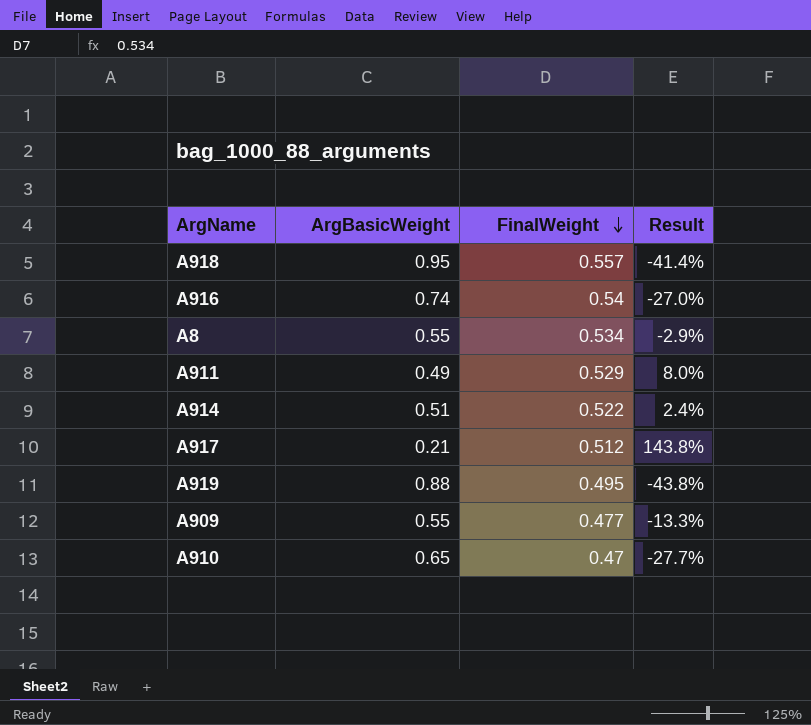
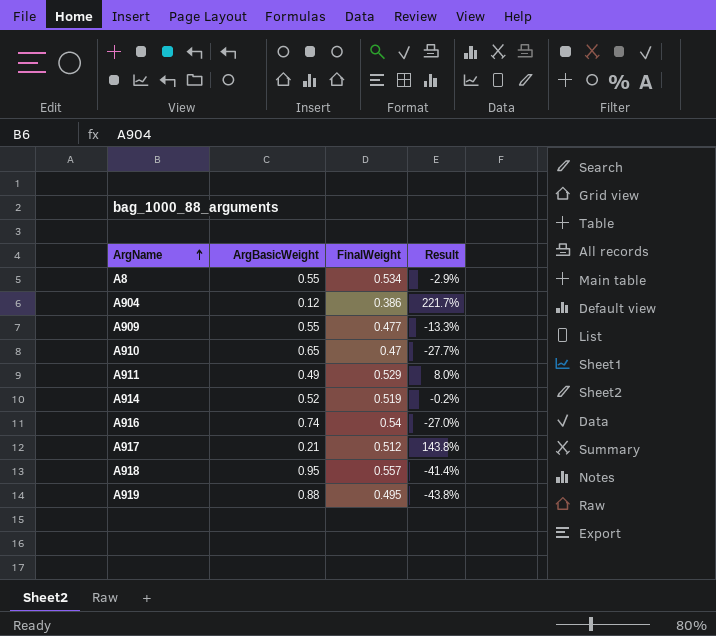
row order: FinalWeight descending -> ArgName ascending
row A904: none -> 0.12 | 0.386 | 221.7%
A914 | ArgBasicWeight: 0.51 -> 0.52
A914 | FinalWeight: 0.522 -> 0.519
A914 | Result: 2.4% -> -0.2%

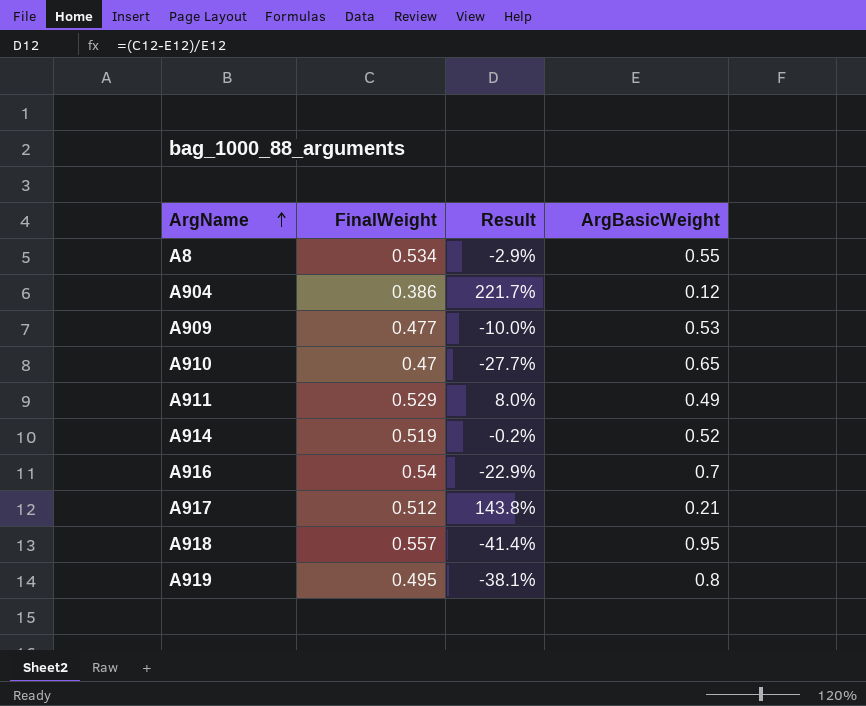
column ArgBasicWeight | position: 2 -> 4
A909 | Result: -13.3% -> -10.0%
A909 | ArgBasicWeight: 0.55 -> 0.53
A916 | Result: -27.0% -> -22.9%
A916 | ArgBasicWeight: 0.74 -> 0.7
A919 | Result: -43.8% -> -38.1%
A919 | ArgBasicWeight: 0.88 -> 0.8

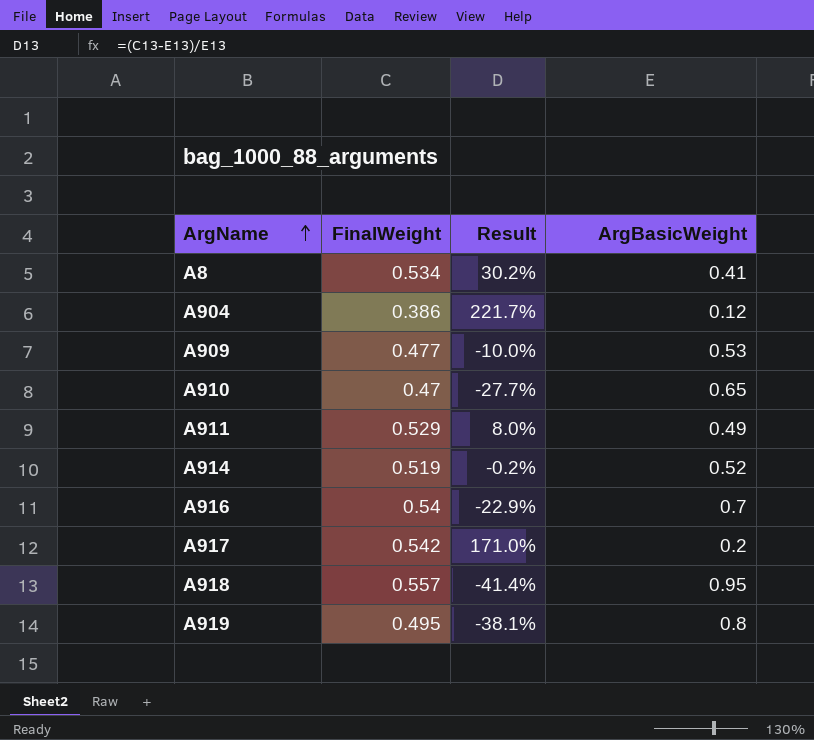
A8 | Result: -2.9% -> 30.2%
A8 | ArgBasicWeight: 0.55 -> 0.41
A917 | FinalWeight: 0.512 -> 0.542
A917 | Result: 143.8% -> 171.0%
A917 | ArgBasicWeight: 0.21 -> 0.2

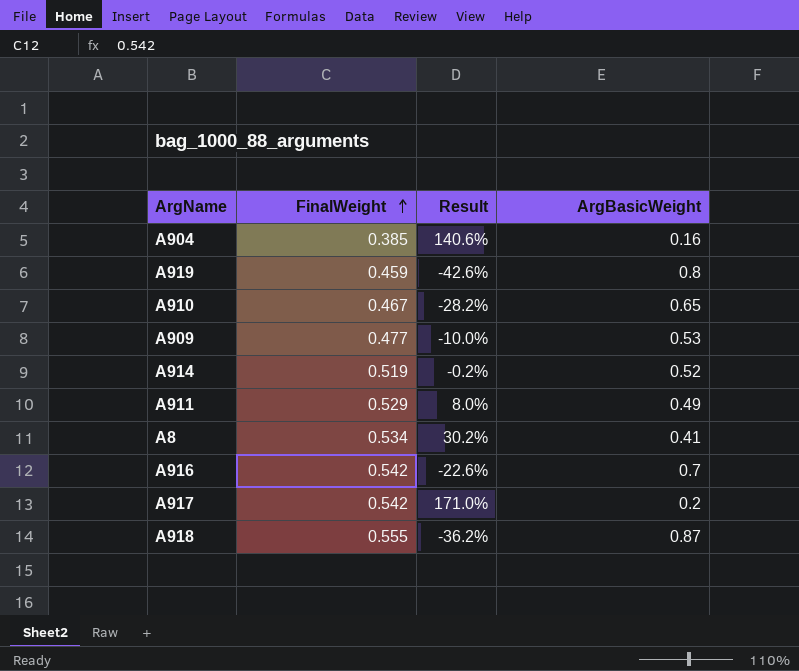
row order: ArgName ascending -> FinalWeight ascending
A904 | FinalWeight: 0.386 -> 0.385
A904 | Result: 221.7% -> 140.6%
A904 | ArgBasicWeight: 0.12 -> 0.16
A919 | FinalWeight: 0.495 -> 0.459
A919 | Result: -38.1% -> -42.6%
A910 | FinalWeight: 0.47 -> 0.467
A910 | Result: -27.7% -> -28.2%
A916 | FinalWeight: 0.54 -> 0.542
A916 | Result: -22.9% -> -22.6%
A918 | FinalWeight: 0.557 -> 0.555
A918 | Result: -41.4% -> -36.2%
A918 | ArgBasicWeight: 0.95 -> 0.87

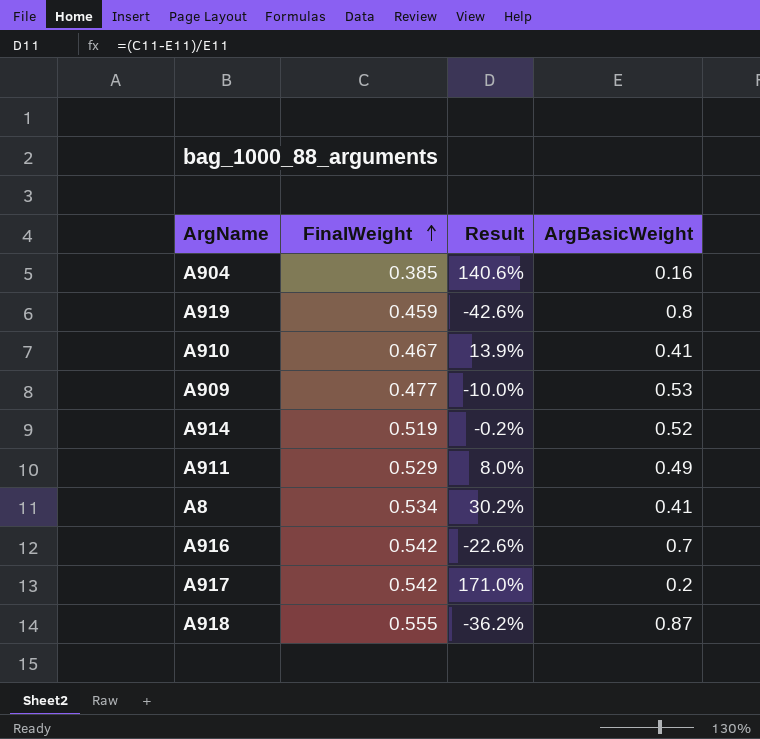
A910 | Result: -28.2% -> 13.9%
A910 | ArgBasicWeight: 0.65 -> 0.41

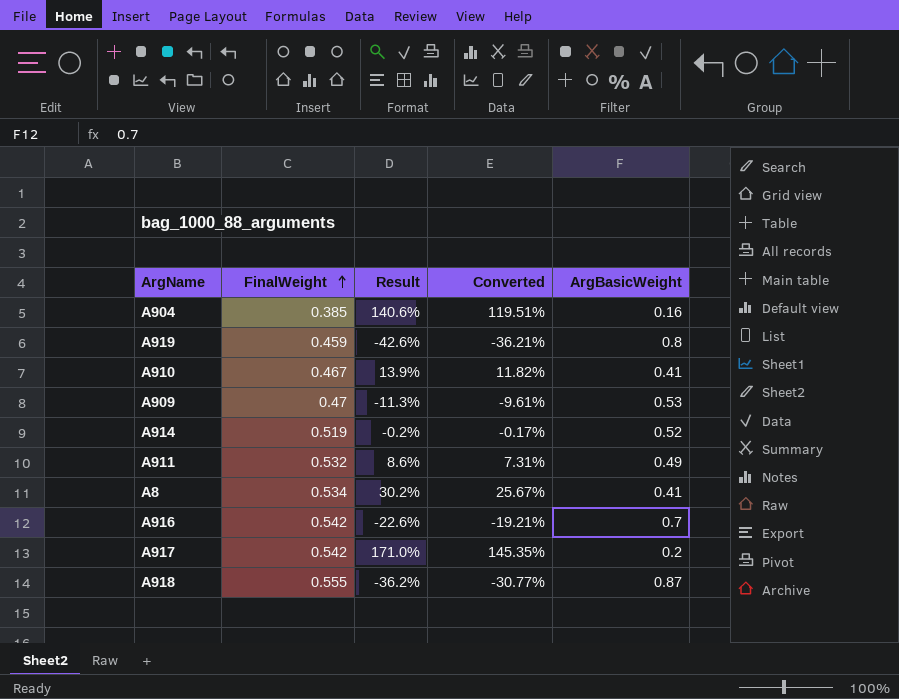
column Converted | formula: none -> [Result] * 0.85
A909 | FinalWeight: 0.477 -> 0.47
A909 | Result: -10.0% -> -11.3%
A911 | FinalWeight: 0.529 -> 0.532
A911 | Result: 8.0% -> 8.6%

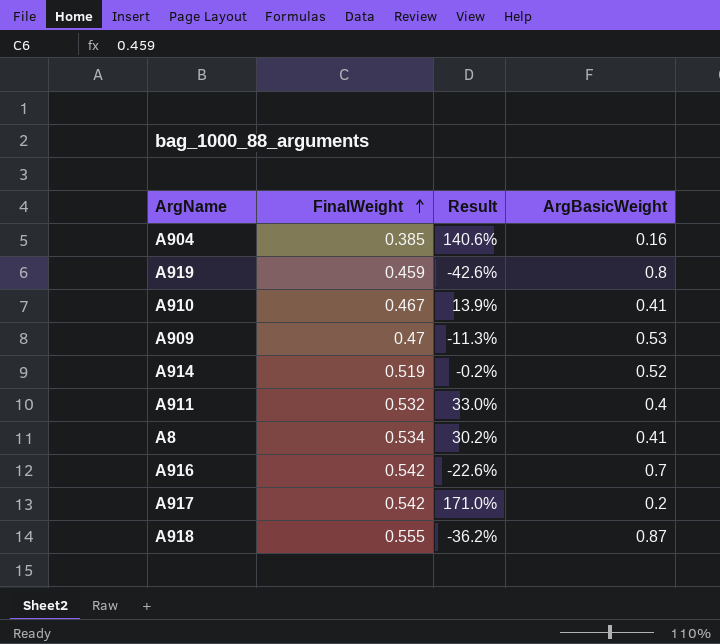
column Converted | formula: [Result] * 0.85 -> none
A911 | Result: 8.6% -> 33.0%
A911 | ArgBasicWeight: 0.49 -> 0.4

